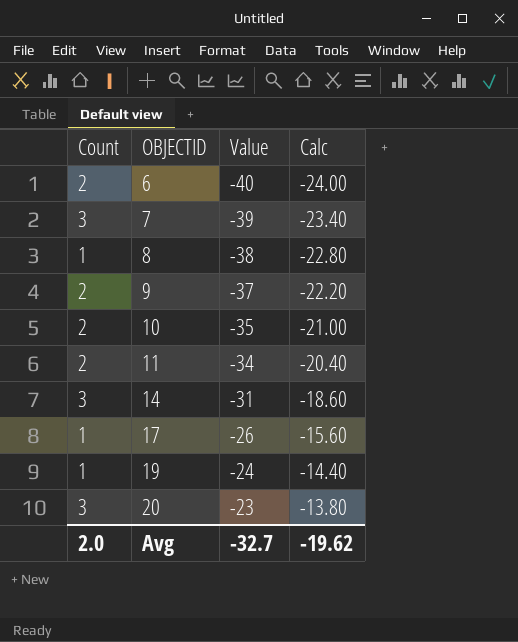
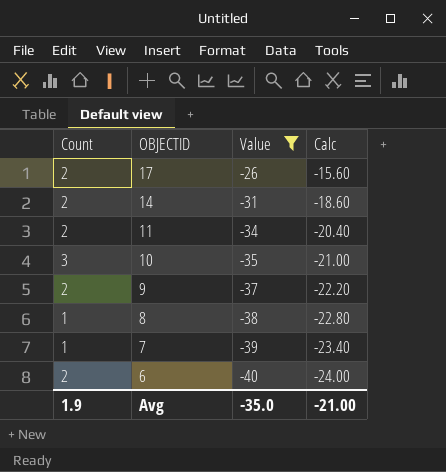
filter: none -> Value <= -26
row order: OBJECTID ascending -> OBJECTID descending
17 | Count: 1 -> 2
14 | Count: 3 -> 2
10 | Count: 2 -> 3
7 | Count: 3 -> 1
Avg | Count: 2.0 -> 1.9
Avg | Value: -32.7 -> -35.0
Avg | Calc: -19.62 -> -21.00

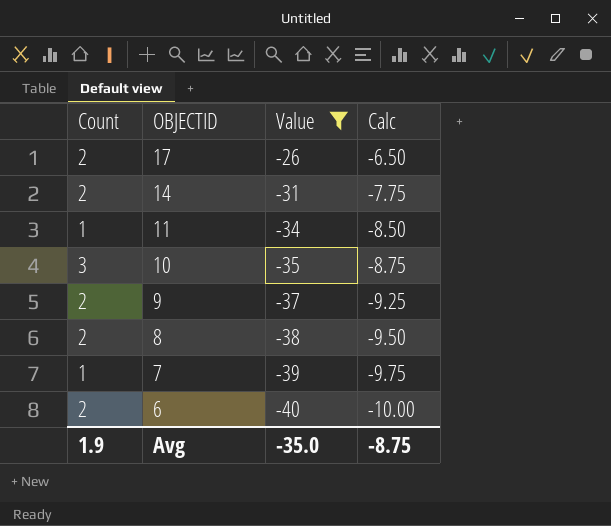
column Calc | formula: [Value] * 0.6 -> [Value] * 0.25
11 | Count: 2 -> 1
8 | Count: 1 -> 2
Avg | Calc: -21.00 -> -8.75

